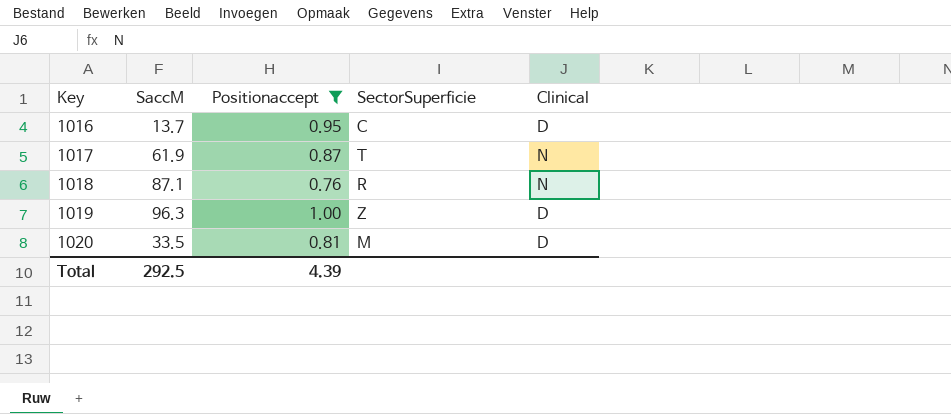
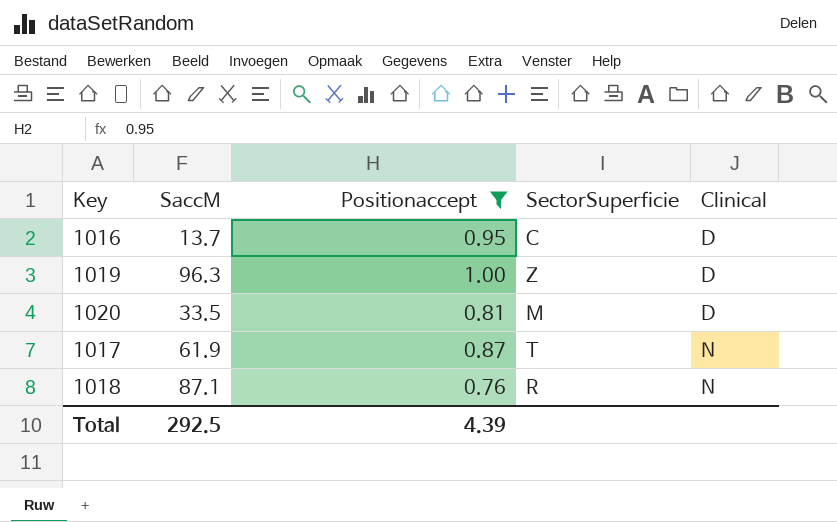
row order: Key ascending -> Clinical ascending

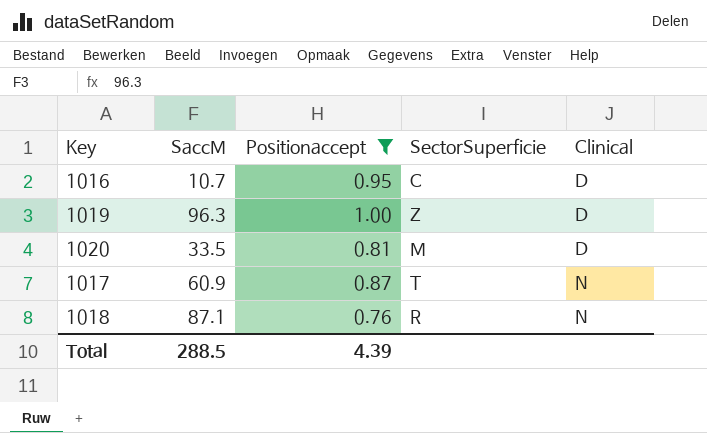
1016 | SaccM: 13.7 -> 10.7
1017 | SaccM: 61.9 -> 60.9
Total | SaccM: 292.5 -> 288.5

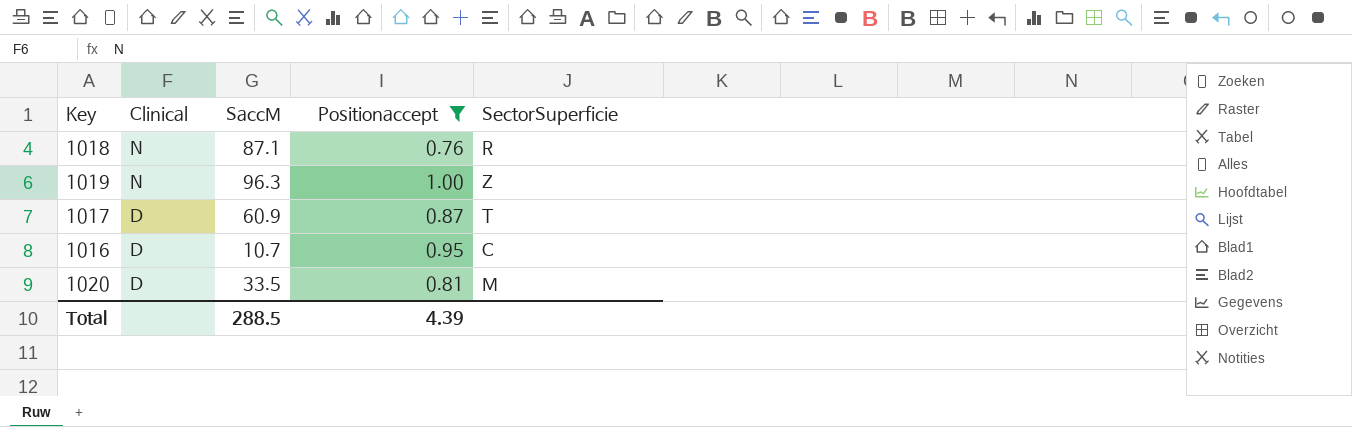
row order: Clinical ascending -> Clinical descending
column Clinical | position: 5 -> 2
1019 | Clinical: D -> N
1017 | Clinical: N -> D

